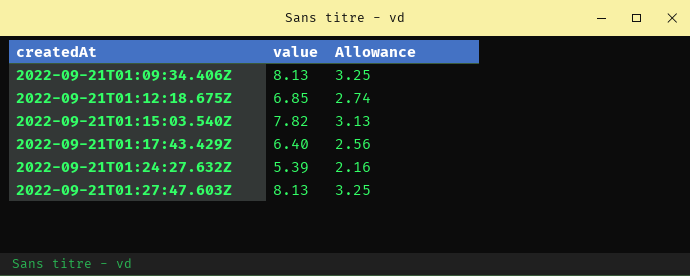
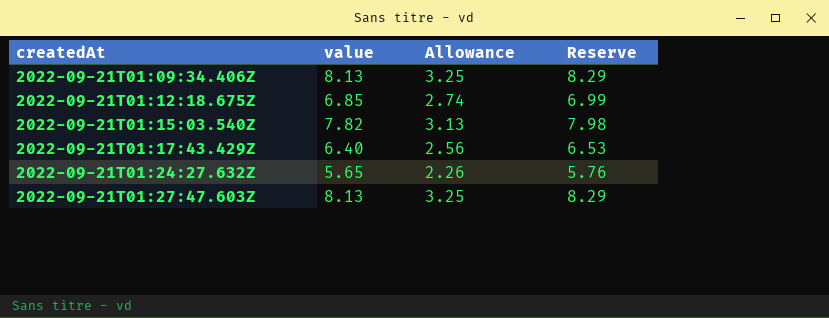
column Reserve | formula: none -> [value] * 1.02
2022-09-21T01:24:27.632Z | value: 5.39 -> 5.65
2022-09-21T01:24:27.632Z | Allowance: 2.16 -> 2.26

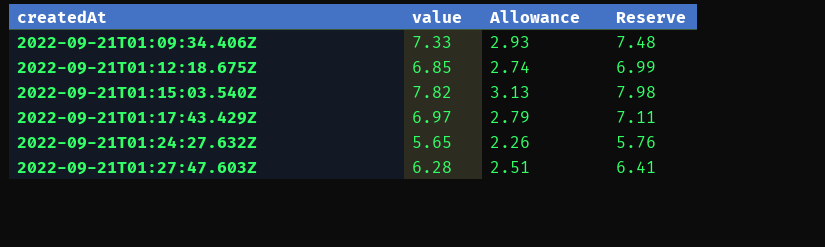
2022-09-21T01:09:34.406Z | value: 8.13 -> 7.33
2022-09-21T01:09:34.406Z | Allowance: 3.25 -> 2.93
2022-09-21T01:09:34.406Z | Reserve: 8.29 -> 7.48
2022-09-21T01:17:43.429Z | value: 6.40 -> 6.97
2022-09-21T01:17:43.429Z | Allowance: 2.56 -> 2.79
2022-09-21T01:17:43.429Z | Reserve: 6.53 -> 7.11
2022-09-21T01:27:47.603Z | value: 8.13 -> 6.28
2022-09-21T01:27:47.603Z | Allowance: 3.25 -> 2.51
2022-09-21T01:27:47.603Z | Reserve: 8.29 -> 6.41

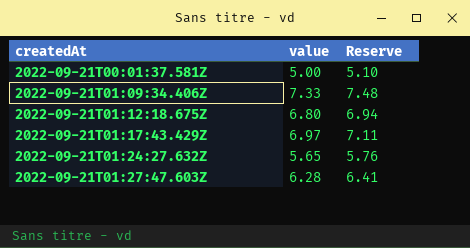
column Allowance | formula: [value] * 0.4 -> none
row 2022-09-21T01:15:03.540Z: 7.82 | 3.13 | 7.98 -> none
row 2022-09-21T00:01:37.581Z: none -> 5.00 | 5.10
2022-09-21T01:12:18.675Z | value: 6.85 -> 6.80
2022-09-21T01:12:18.675Z | Reserve: 6.99 -> 6.94

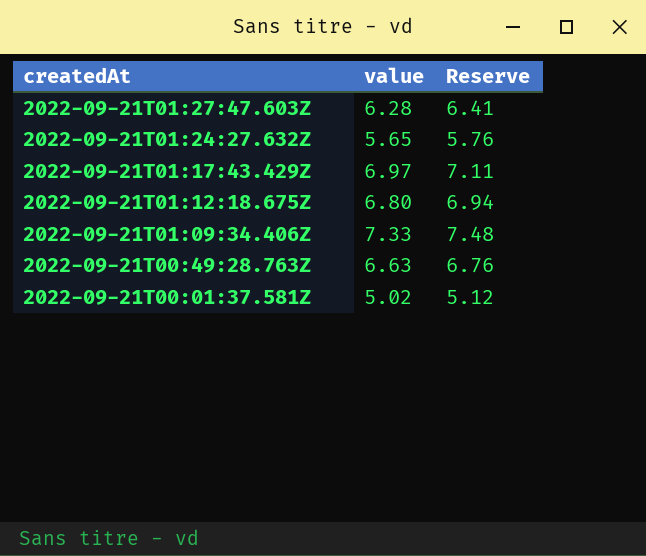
row order: createdAt ascending -> createdAt descending
row 2022-09-21T00:49:28.763Z: none -> 6.63 | 6.76
2022-09-21T00:01:37.581Z | value: 5.00 -> 5.02
2022-09-21T00:01:37.581Z | Reserve: 5.10 -> 5.12

